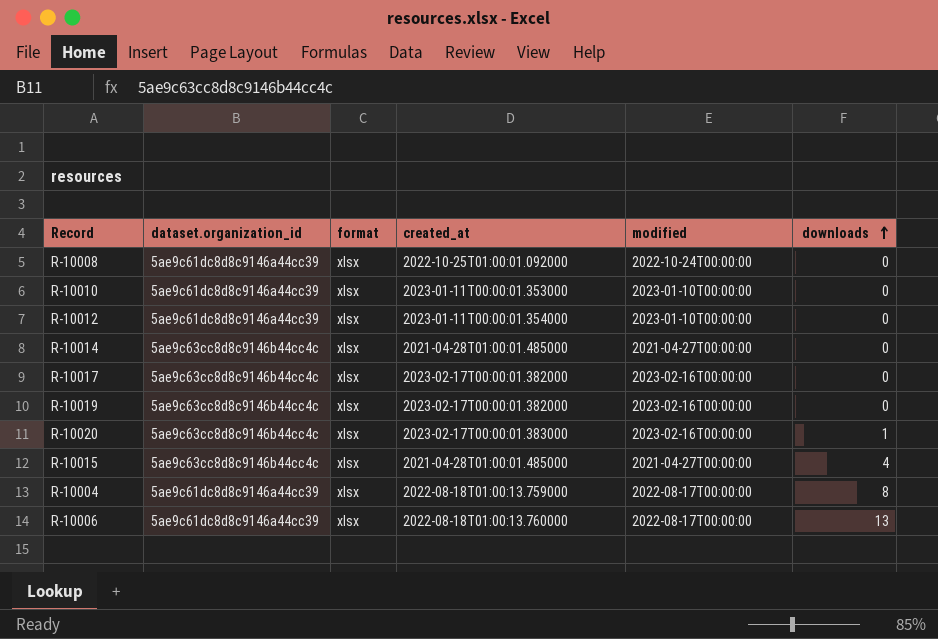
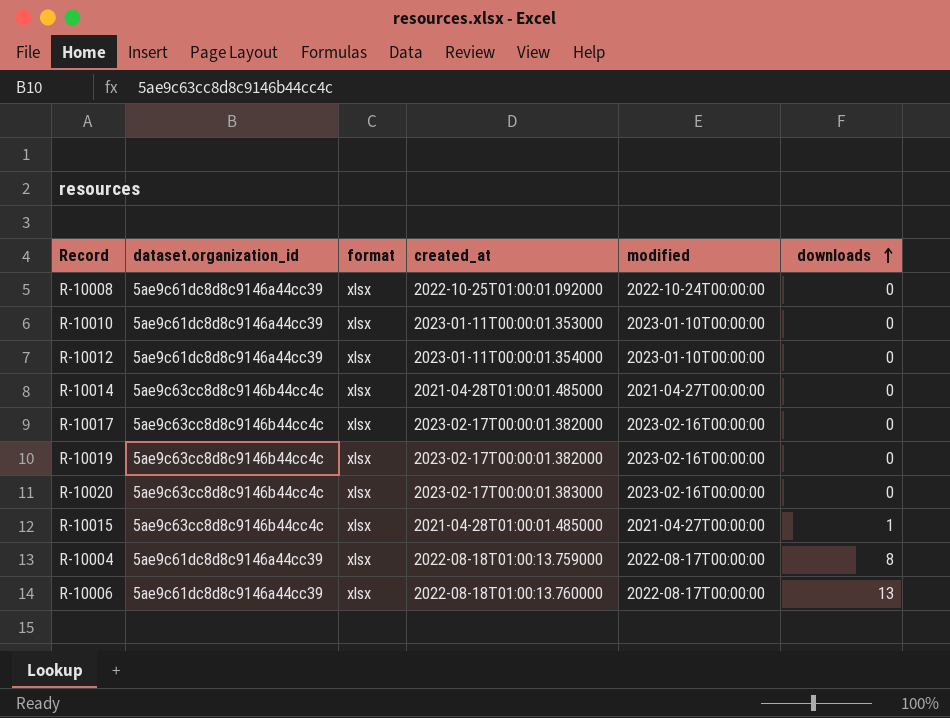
R-10020 | downloads: 1 -> 0
R-10015 | downloads: 4 -> 1

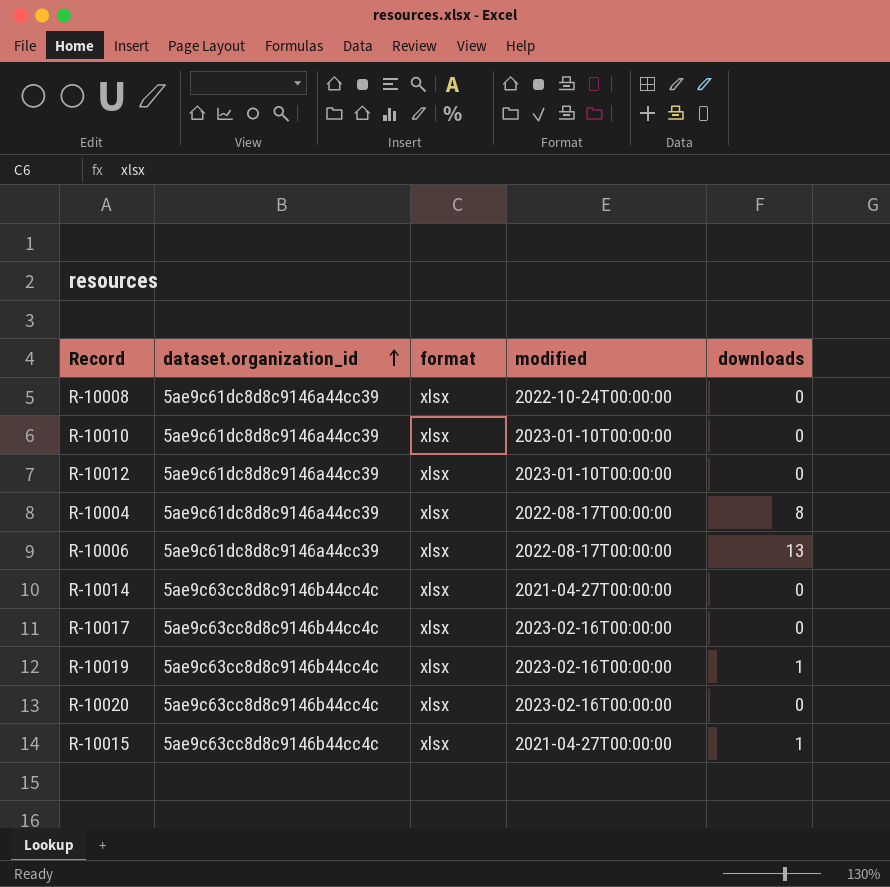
row order: downloads ascending -> dataset.organization_id ascending
column created_at | position: 4 -> none
R-10019 | downloads: 0 -> 1

